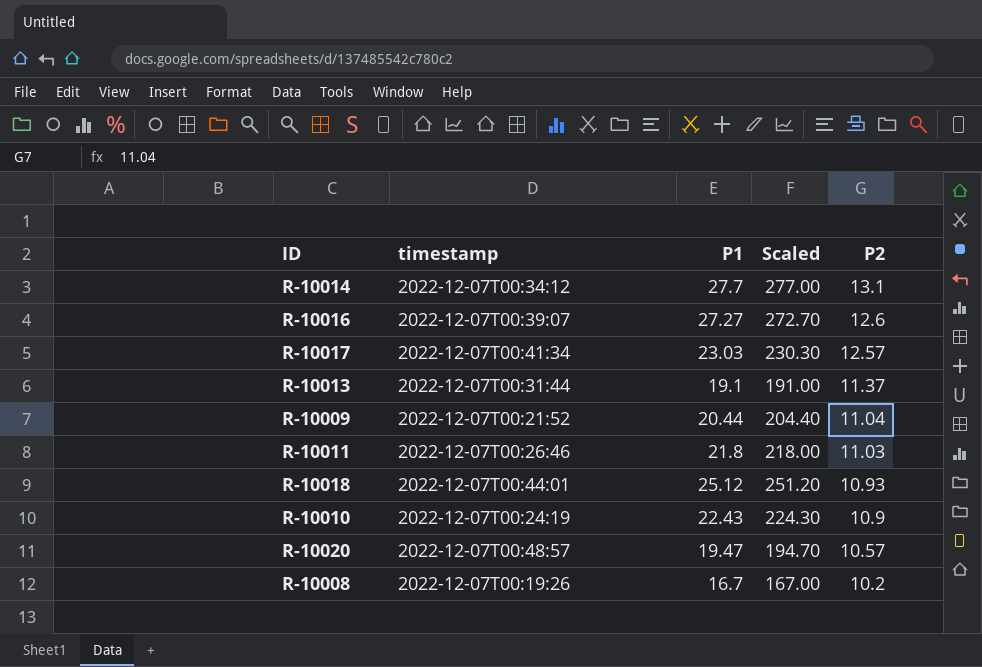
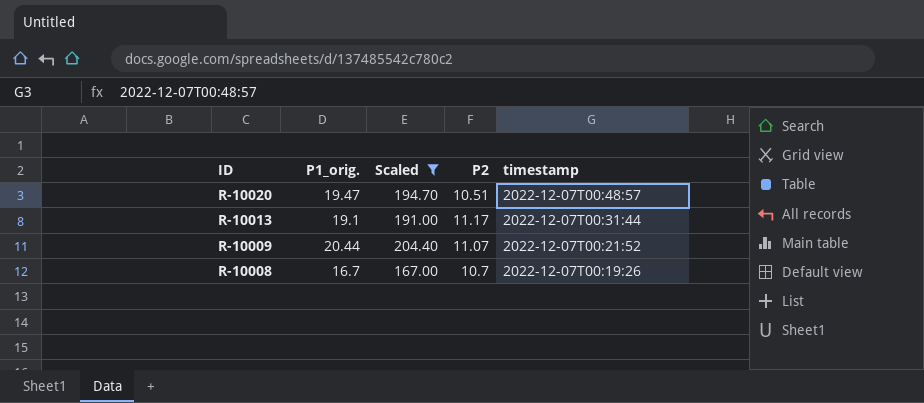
filter: none -> Scaled <= 204.40
row order: P2 descending -> ID descending
column name: P1 -> P1_orig.
column timestamp | position: 2 -> 5
R-10020 | P2: 10.57 -> 10.51
R-10013 | P2: 11.37 -> 11.17
R-10009 | P2: 11.04 -> 11.07
R-10008 | P2: 10.2 -> 10.7

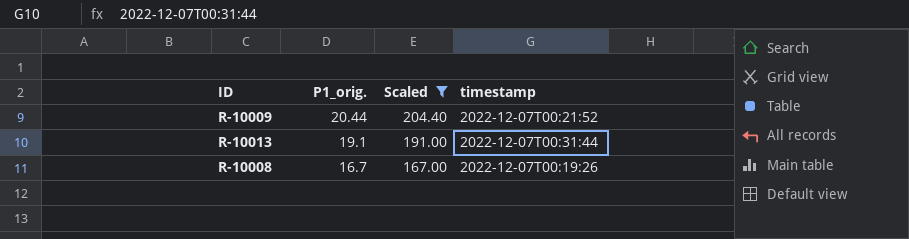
row order: ID descending -> P1_orig. descending
column P2 | position: 4 -> none
row R-10020: 19.47 | 194.70 | 10.51 | 2022-12-07T00:48:57 -> none

